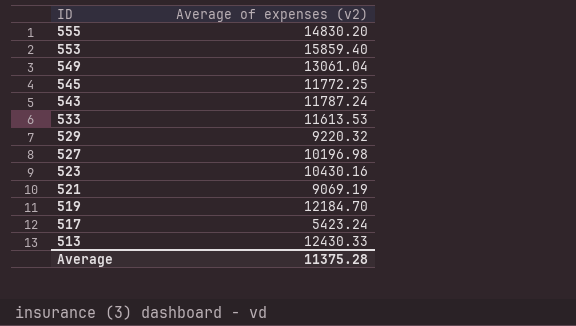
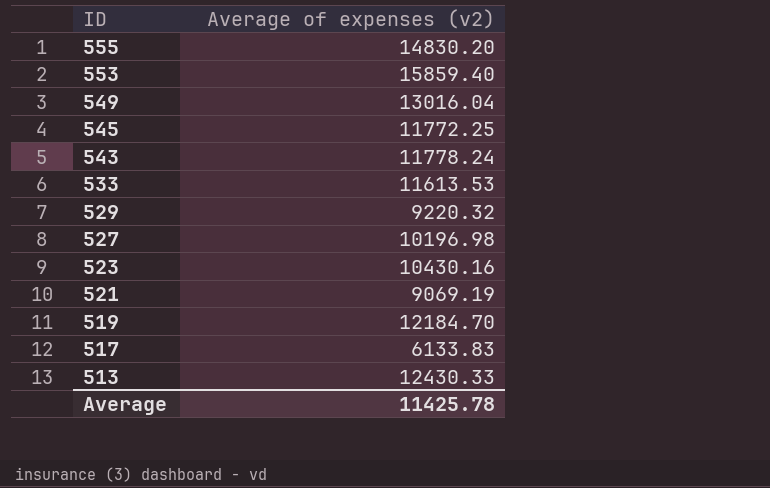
549 | Average of expenses (v2): 13061.04 -> 13016.04
543 | Average of expenses (v2): 11787.24 -> 11778.24
517 | Average of expenses (v2): 5423.24 -> 6133.83
Average | Average of expenses (v2): 11375.28 -> 11425.78

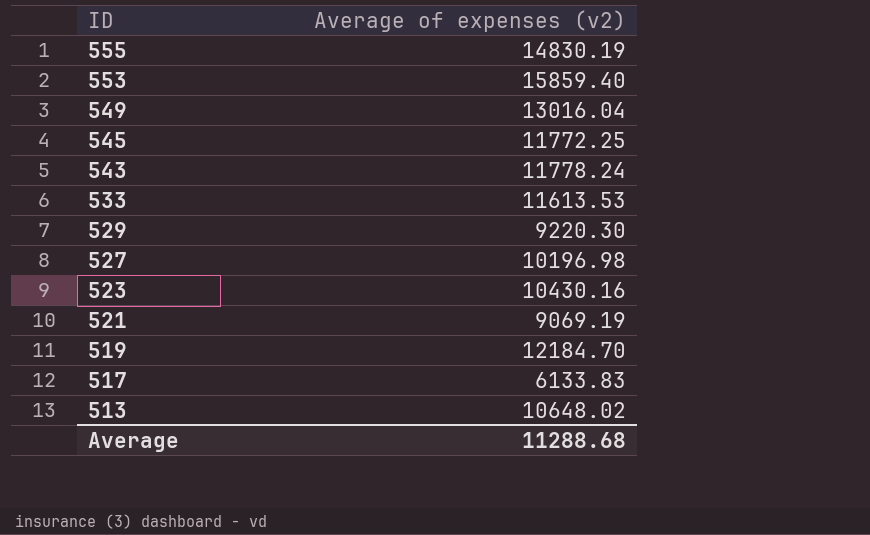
555 | Average of expenses (v2): 14830.20 -> 14830.19
529 | Average of expenses (v2): 9220.32 -> 9220.30
513 | Average of expenses (v2): 12430.33 -> 10648.02
Average | Average of expenses (v2): 11425.78 -> 11288.68

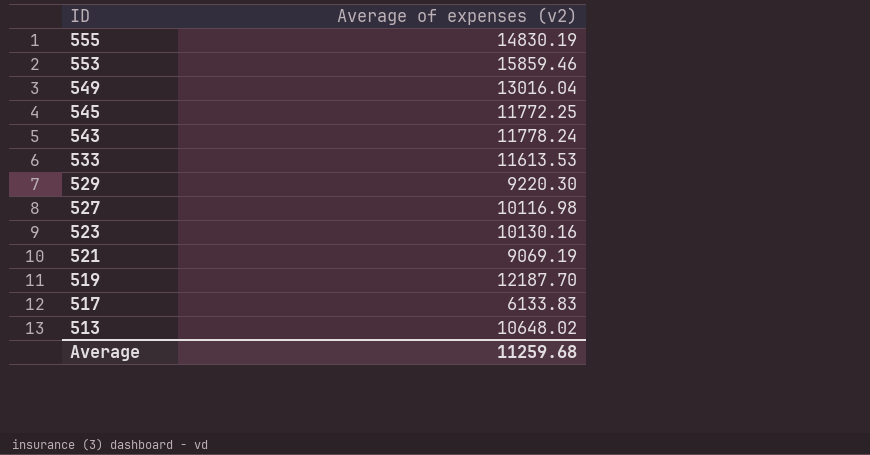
553 | Average of expenses (v2): 15859.40 -> 15859.46
527 | Average of expenses (v2): 10196.98 -> 10116.98
523 | Average of expenses (v2): 10430.16 -> 10130.16
519 | Average of expenses (v2): 12184.70 -> 12187.70
Average | Average of expenses (v2): 11288.68 -> 11259.68

